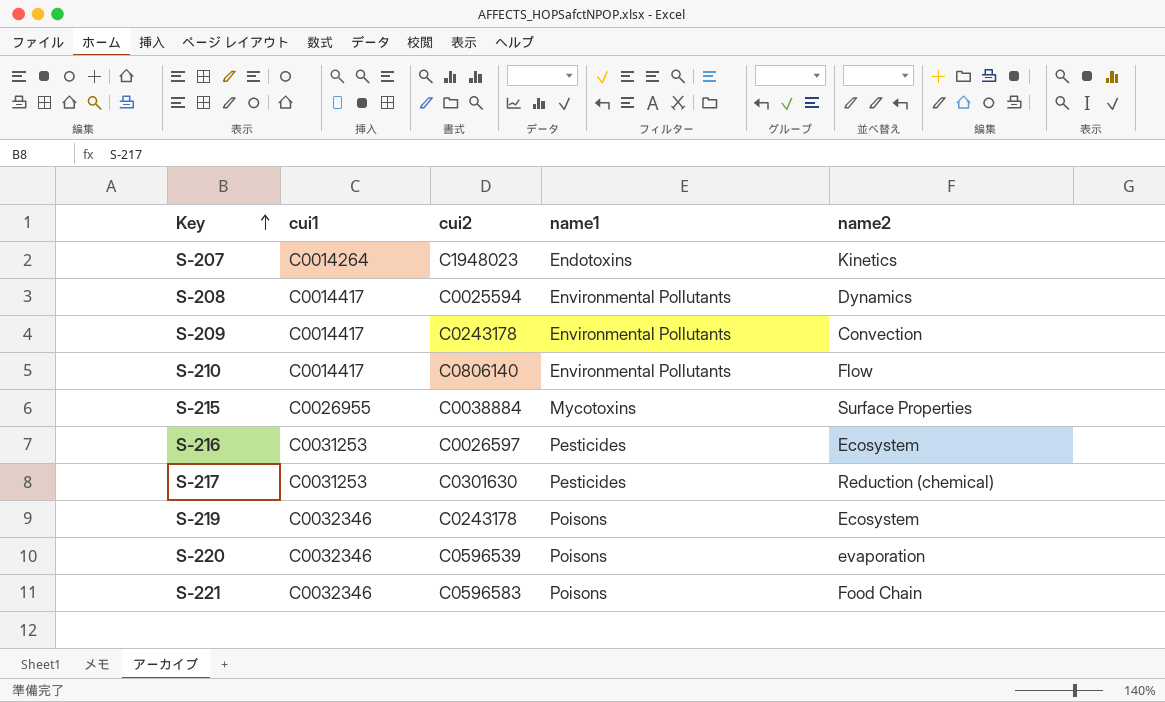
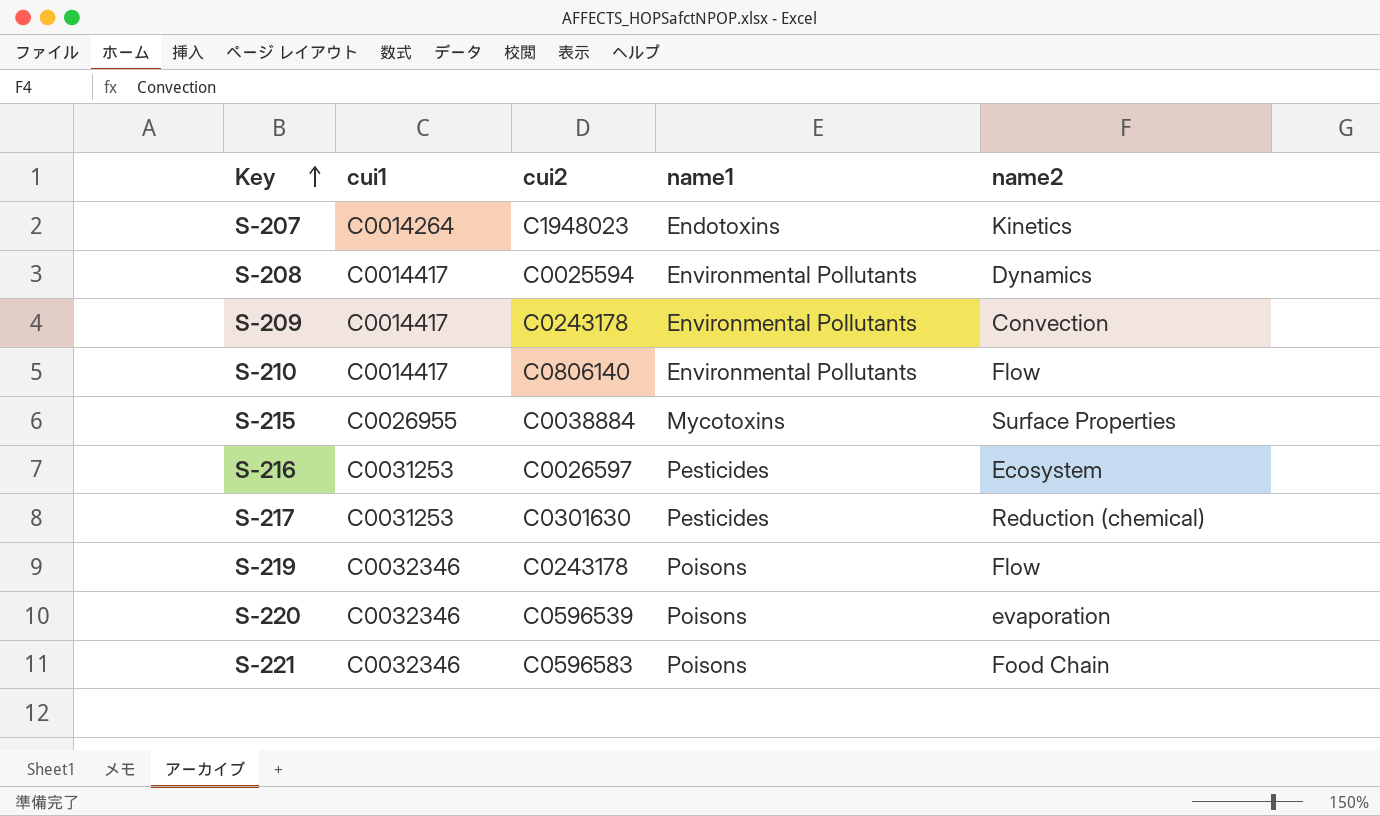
S-219 | name2: Ecosystem -> Flow

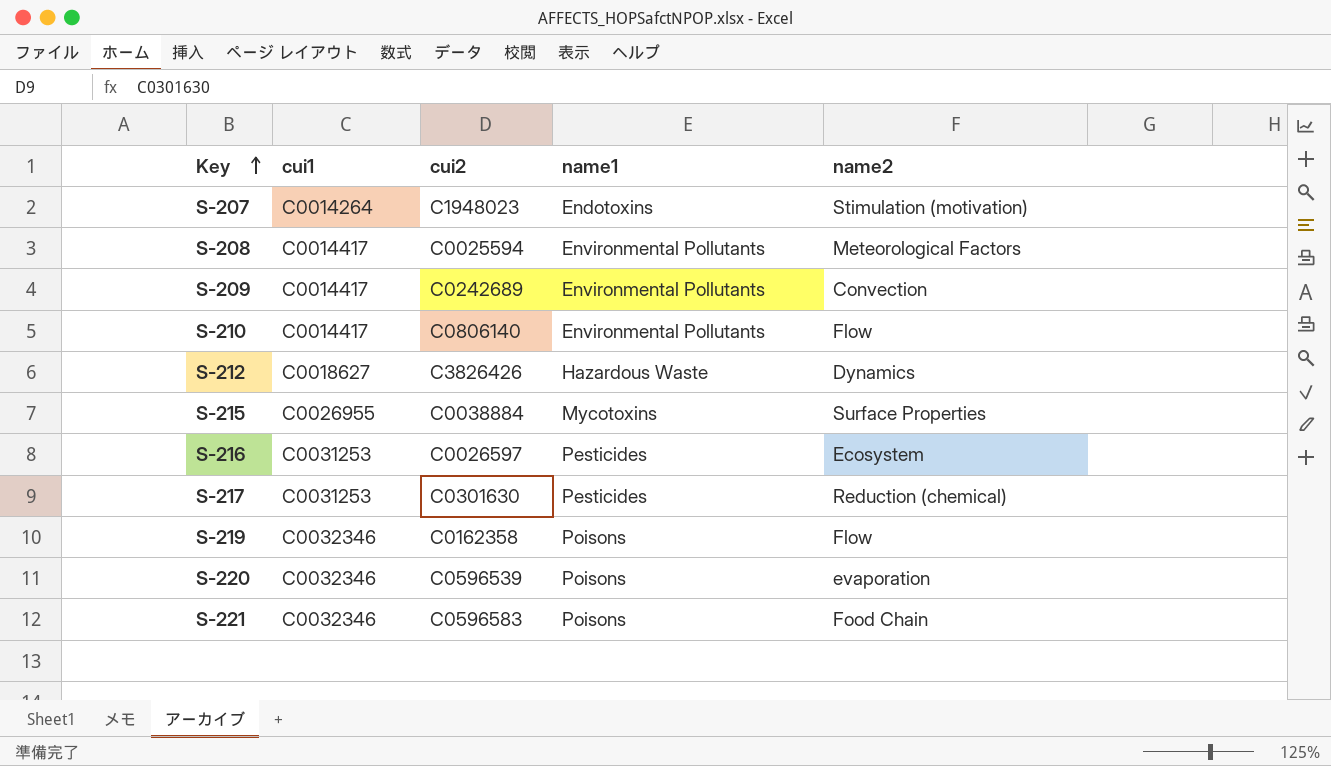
S-207 | name2: Kinetics -> Stimulation (motivation)
S-208 | name2: Dynamics -> Meteorological Factors
S-209 | cui2: C0243178 -> C0242689
row S-212: none -> C0018627 | C3826426 | Hazardous Waste | Dynamics
S-219 | cui2: C0243178 -> C0162358

